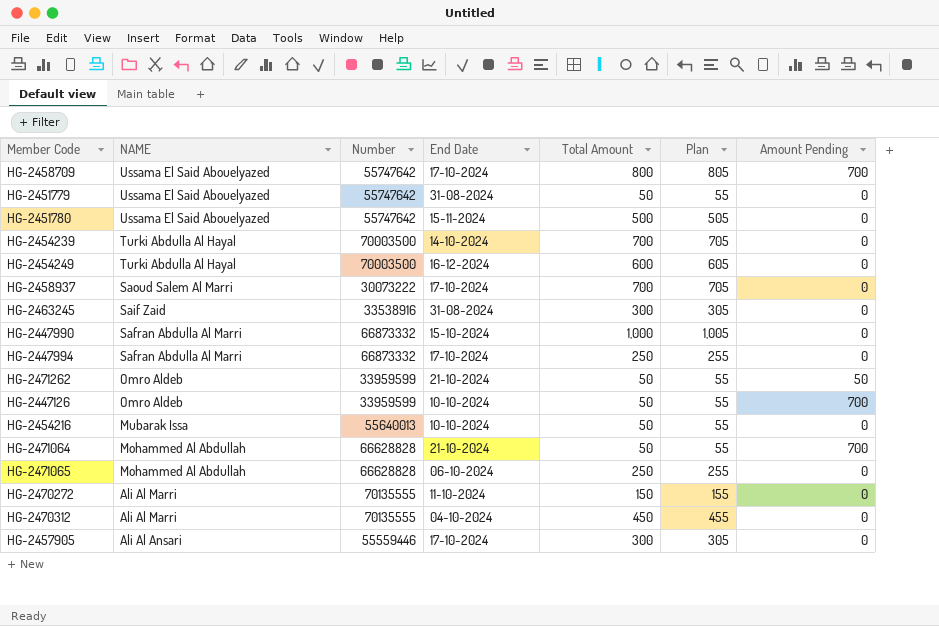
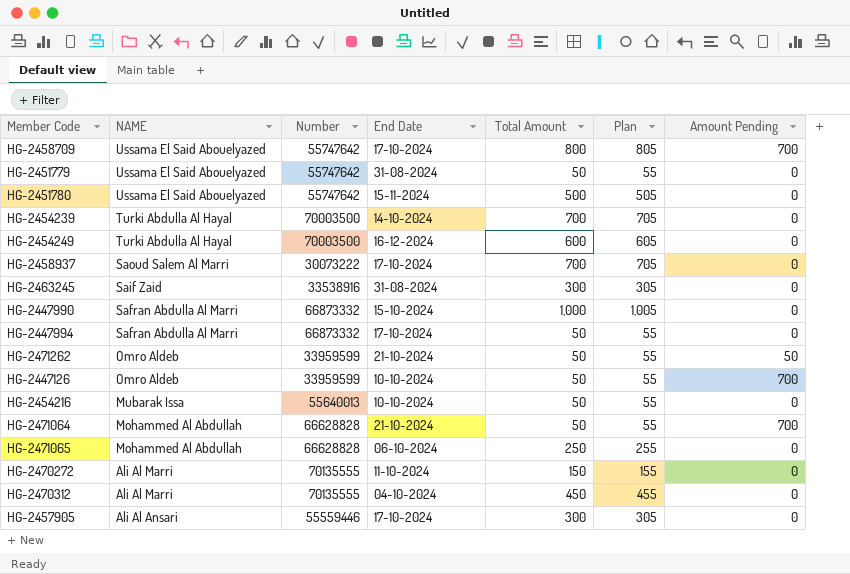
HG-2447994 | Total Amount: 250 -> 50
HG-2447994 | Plan: 255 -> 55

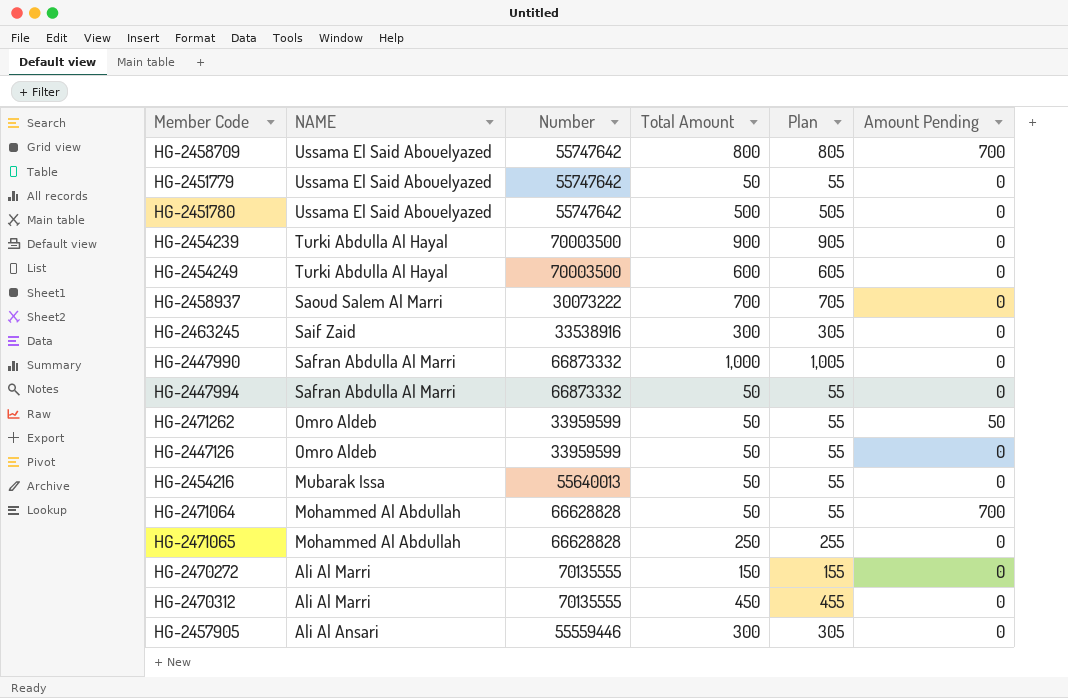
column End Date | position: 4 -> none
HG-2454239 | Total Amount: 700 -> 900
HG-2454239 | Plan: 705 -> 905
HG-2447126 | Amount Pending: 700 -> 0

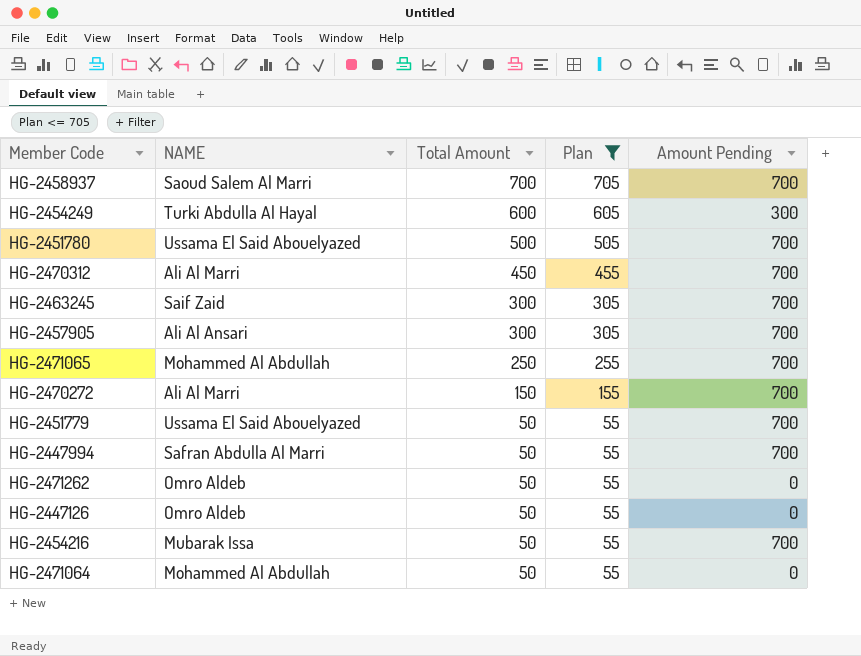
filter: none -> Plan <= 705
row order: NAME descending -> Total Amount descending
column Number | position: 3 -> none
HG-2458937 | Amount Pending: 0 -> 700
HG-2454249 | Amount Pending: 0 -> 300
HG-2451780 | Amount Pending: 0 -> 700
HG-2470312 | Amount Pending: 0 -> 700
HG-2463245 | Amount Pending: 0 -> 700
HG-2457905 | Amount Pending: 0 -> 700
HG-2471065 | Amount Pending: 0 -> 700
HG-2470272 | Amount Pending: 0 -> 700
HG-2451779 | Amount Pending: 0 -> 700
HG-2447994 | Amount Pending: 0 -> 700
HG-2471262 | Amount Pending: 50 -> 0
HG-2454216 | Amount Pending: 0 -> 700
HG-2471064 | Amount Pending: 700 -> 0

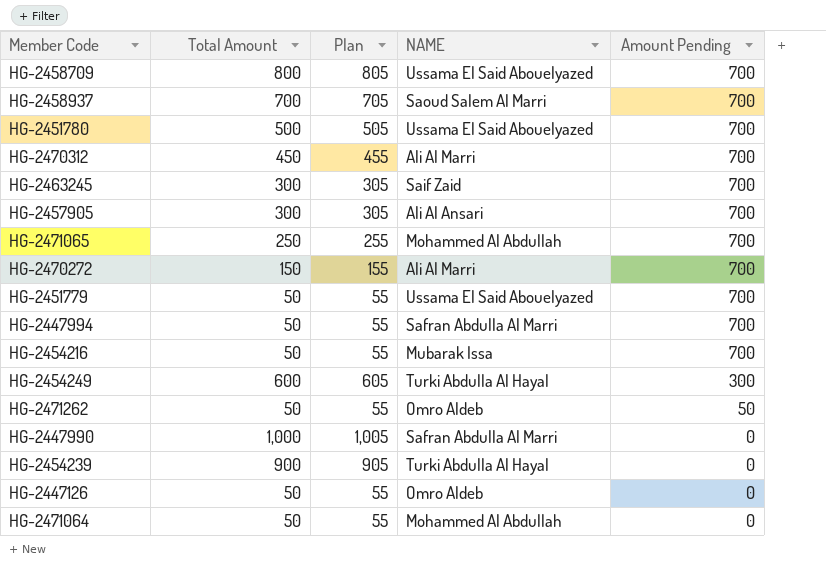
filter: Plan <= 705 -> none
row order: Total Amount descending -> Amount Pending descending
column NAME | position: 2 -> 4
HG-2471262 | Amount Pending: 0 -> 50

